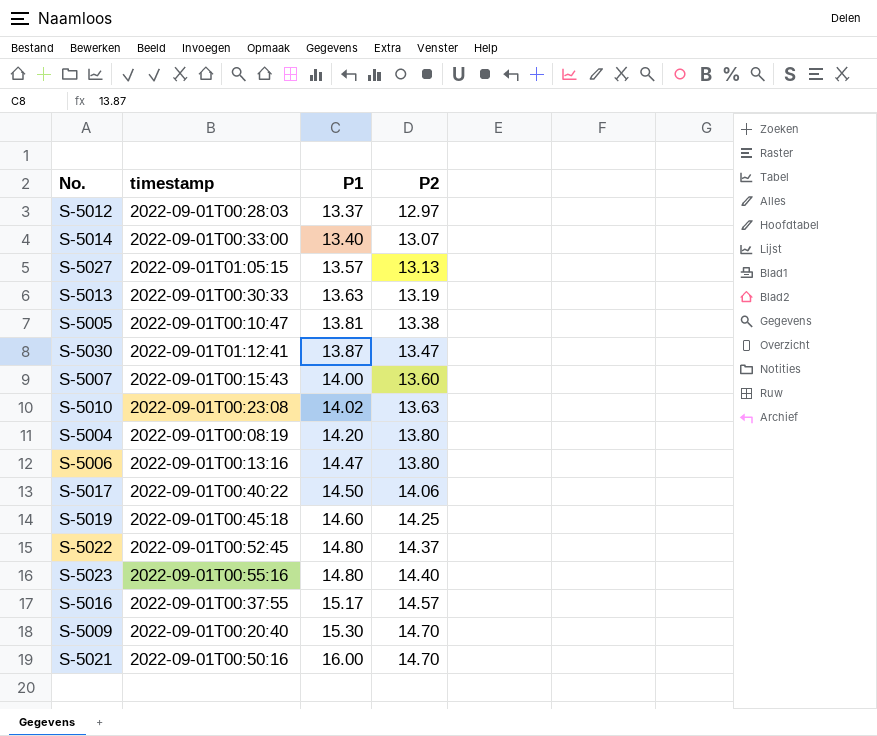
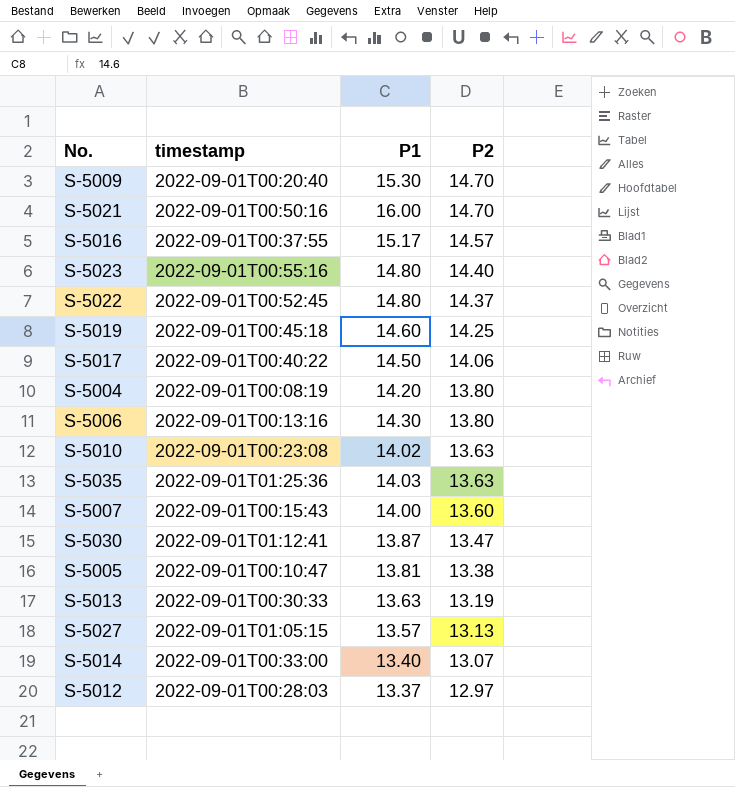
row order: P1 ascending -> P2 descending
S-5006 | P1: 14.47 -> 14.30
row S-5035: none -> 2022-09-01T01:25:36 | 14.03 | 13.63

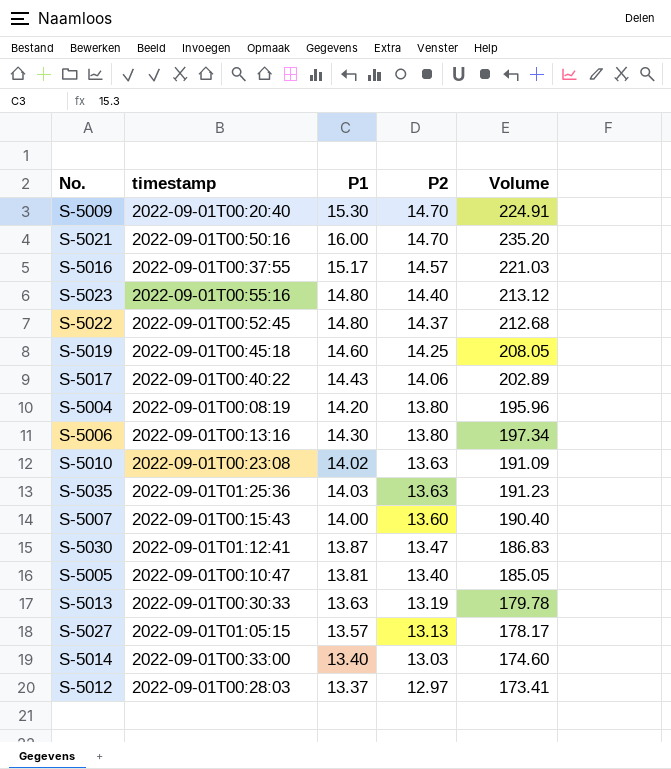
column Volume | formula: none -> [P1] * [P2]
S-5017 | P1: 14.50 -> 14.43
S-5005 | P2: 13.38 -> 13.40
S-5014 | P2: 13.07 -> 13.03

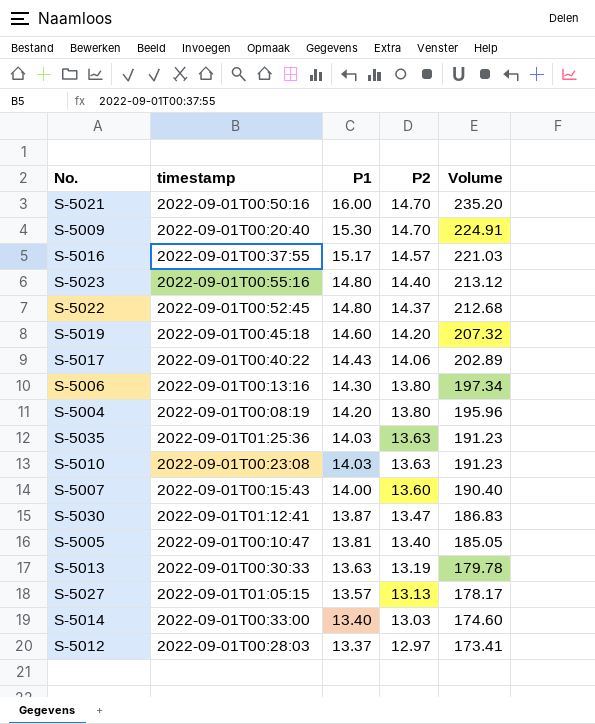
row order: P2 descending -> P1 descending
S-5019 | P2: 14.25 -> 14.20
S-5019 | Volume: 208.05 -> 207.32
S-5010 | P1: 14.02 -> 14.03
S-5010 | Volume: 191.09 -> 191.23

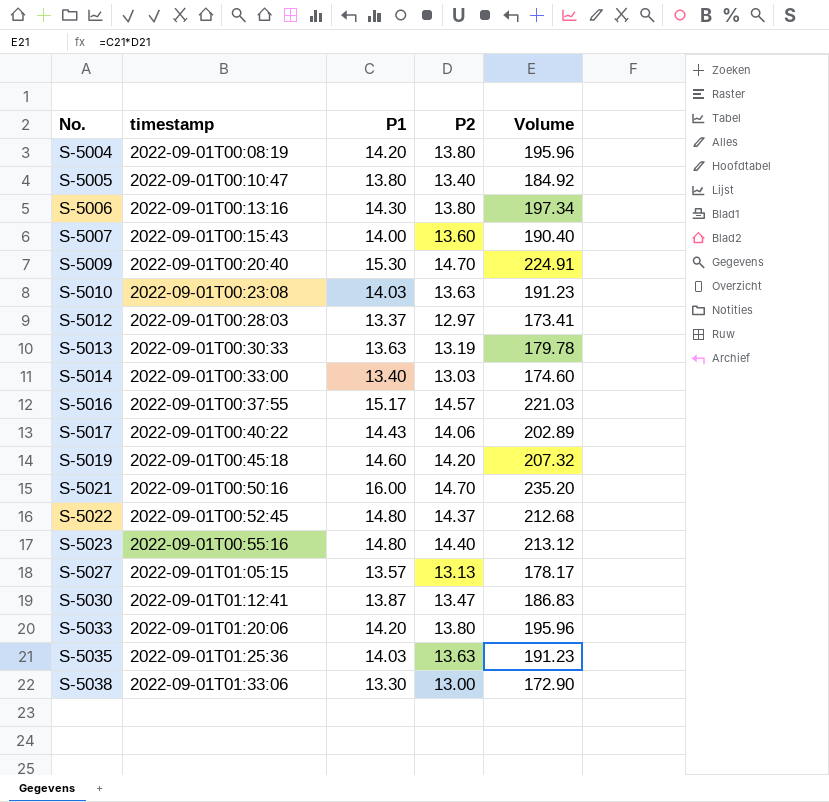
row order: P1 descending -> No. ascending
S-5005 | P1: 13.81 -> 13.80
S-5005 | Volume: 185.05 -> 184.92
row S-5033: none -> 2022-09-01T01:20:06 | 14.20 | 13.80 | 195.96
row S-5038: none -> 2022-09-01T01:33:06 | 13.30 | 13.00 | 172.90

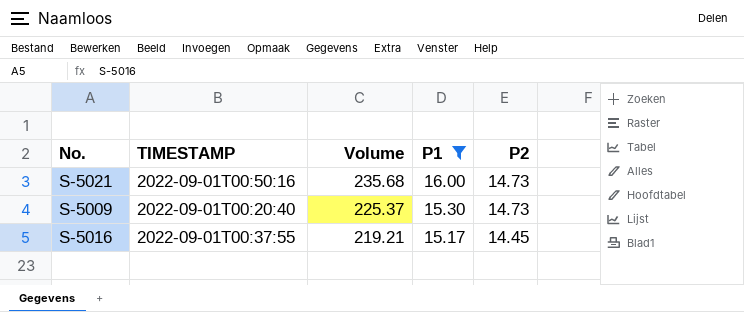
filter: none -> P1 >= 15.17
row order: No. ascending -> Volume descending
column name: timestamp -> TIMESTAMP
column Volume | position: 5 -> 3
S-5021 | Volume: 235.20 -> 235.68
S-5021 | P2: 14.70 -> 14.73
S-5009 | Volume: 224.91 -> 225.37
S-5009 | P2: 14.70 -> 14.73
S-5016 | Volume: 221.03 -> 219.21
S-5016 | P2: 14.57 -> 14.45

